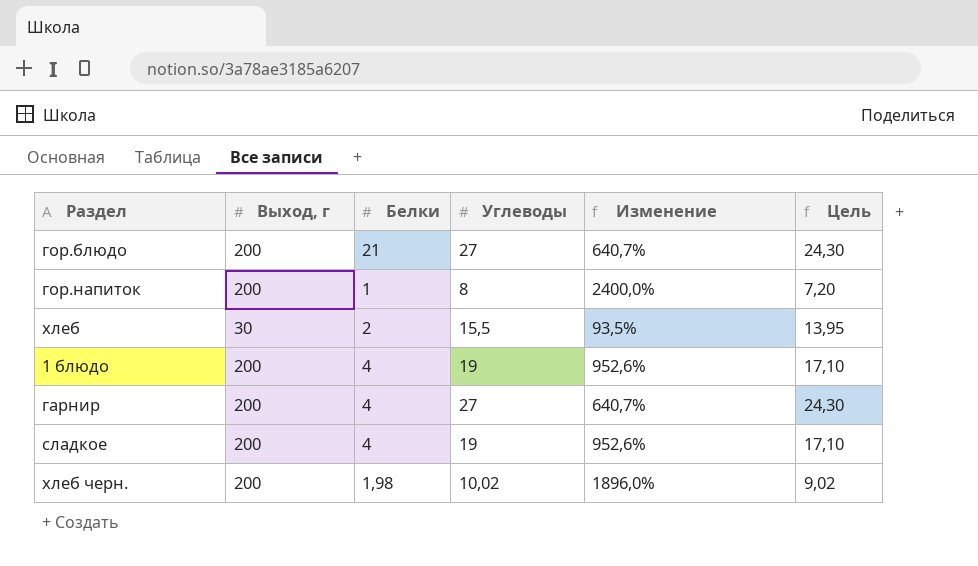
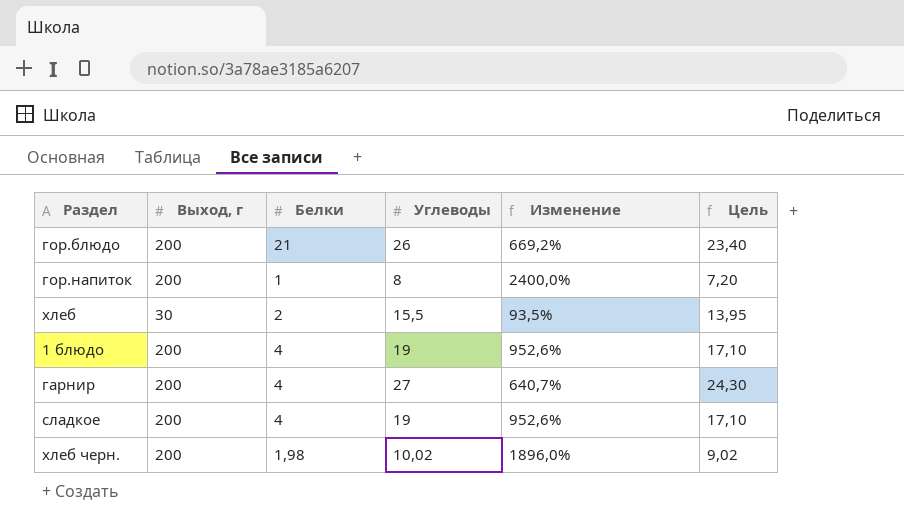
гор.блюдо | Углеводы: 27 -> 26
гор.блюдо | Изменение: 640,7% -> 669,2%
гор.блюдо | Цель: 24,30 -> 23,40

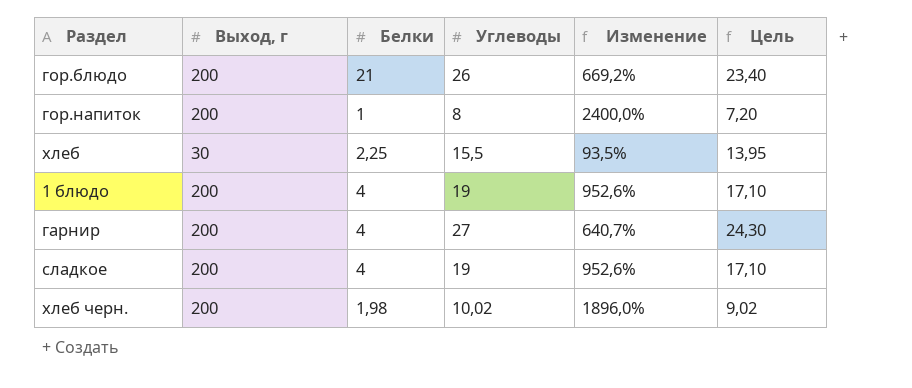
хлеб | Белки: 2 -> 2,25

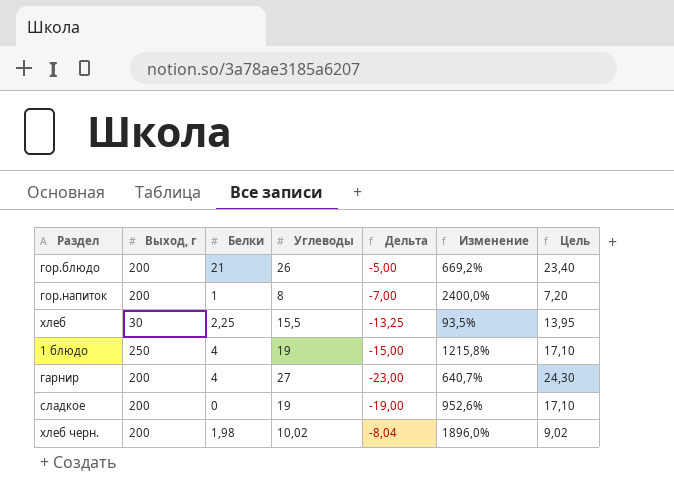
column Дельта | formula: none -> [Белки] - [Углеводы]
1 блюдо | Выход, г: 200 -> 250
1 блюдо | Изменение: 952,6% -> 1215,8%
сладкое | Белки: 4 -> 0

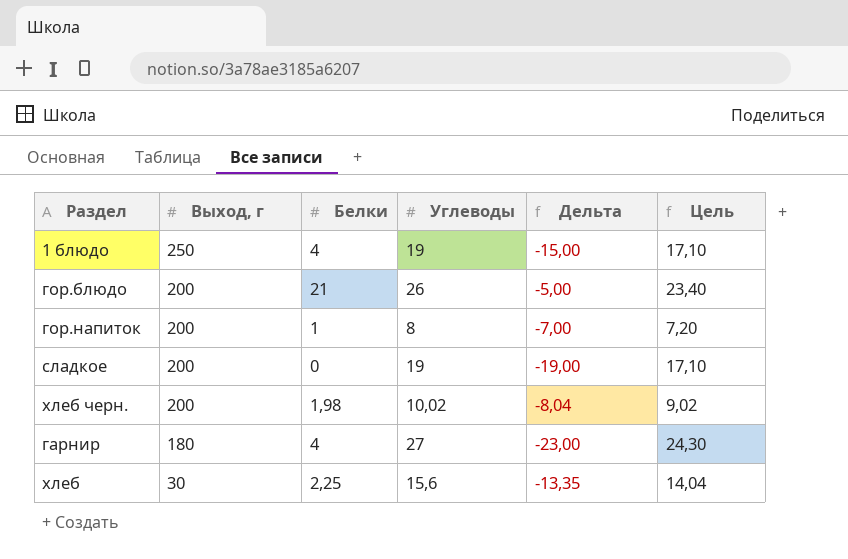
row order: none -> Выход, г descending
column Изменение | formula: ([Выход, г] - [Углеводы]) / [Углеводы] -> none
гарнир | Выход, г: 200 -> 180
хлеб | Углеводы: 15,5 -> 15,6
хлеб | Дельта: -13,25 -> -13,35
хлеб | Цель: 13,95 -> 14,04

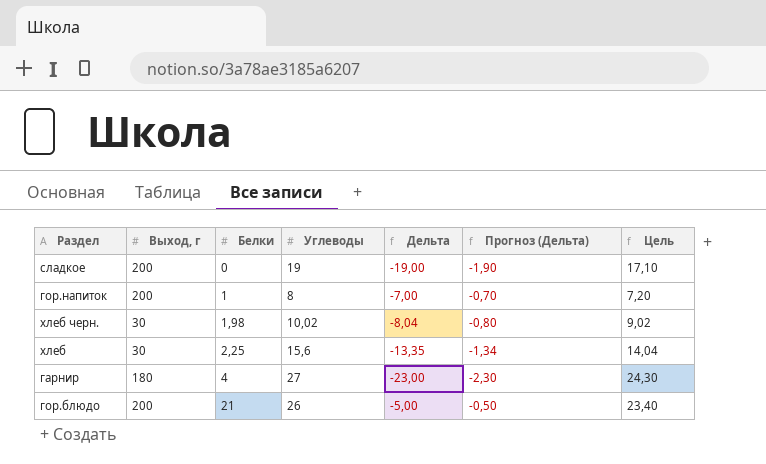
row order: Выход, г descending -> Белки ascending
column Прогноз (Дельта) | formula: none -> [Дельта] * 0,1
row 1 блюдо: 250 | 4 | 19 | -15,00 | 17,10 -> none
хлеб черн. | Выход, г: 200 -> 30

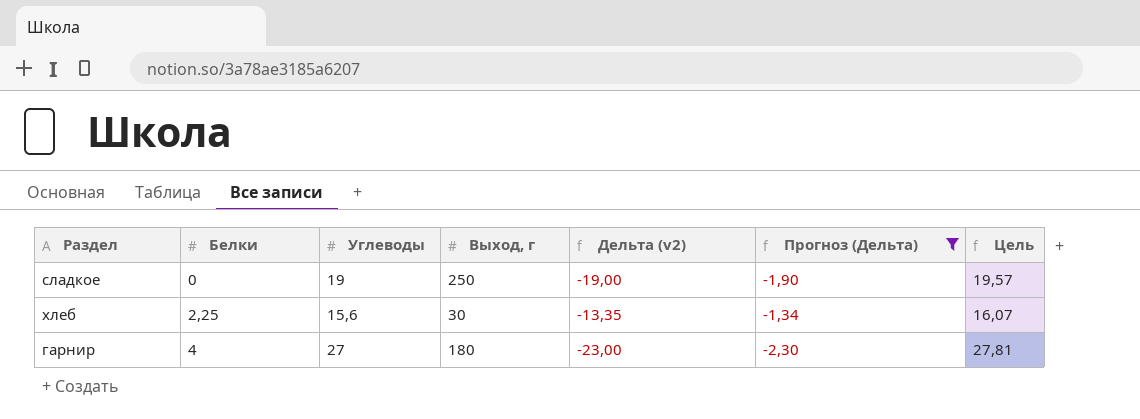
filter: none -> Прогноз (Дельта) <= -1,34
column Выход, г | position: 2 -> 4
column name: Дельта -> Дельта (v2)
column Цель | formula: [Углеводы] * 0,9 -> [Углеводы] * 1,03
сладкое | Выход, г: 200 -> 250

